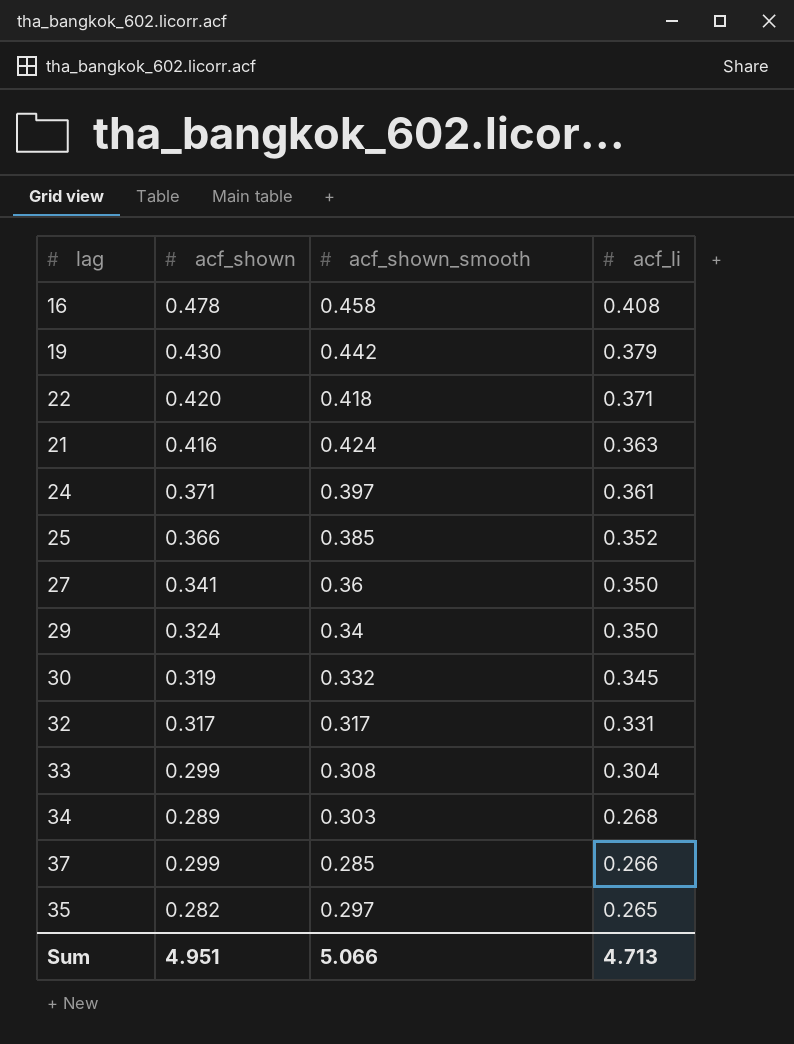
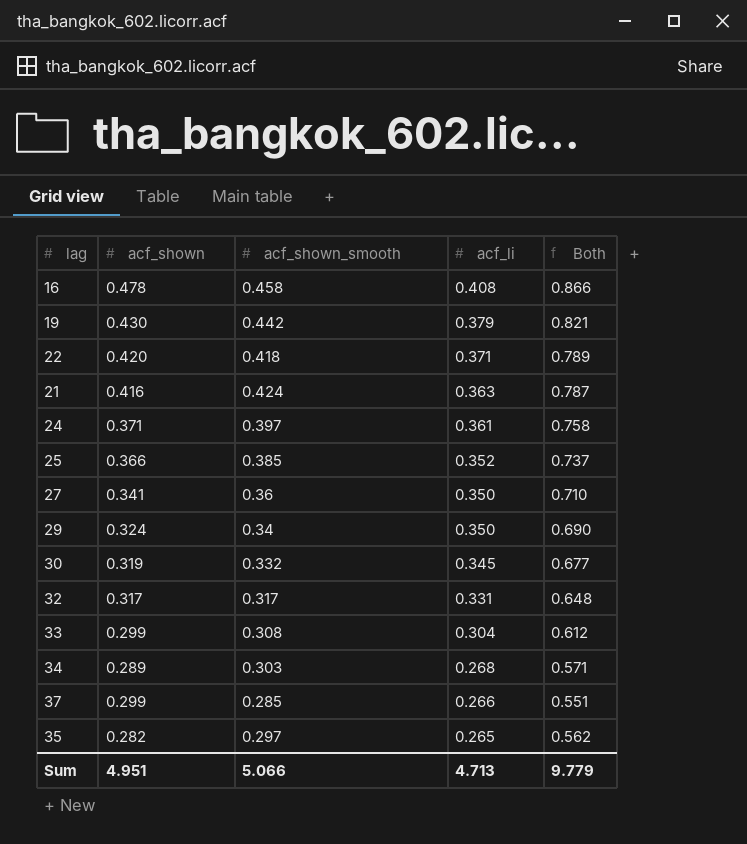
column Both | formula: none -> [acf_shown_smooth] + [acf_li]

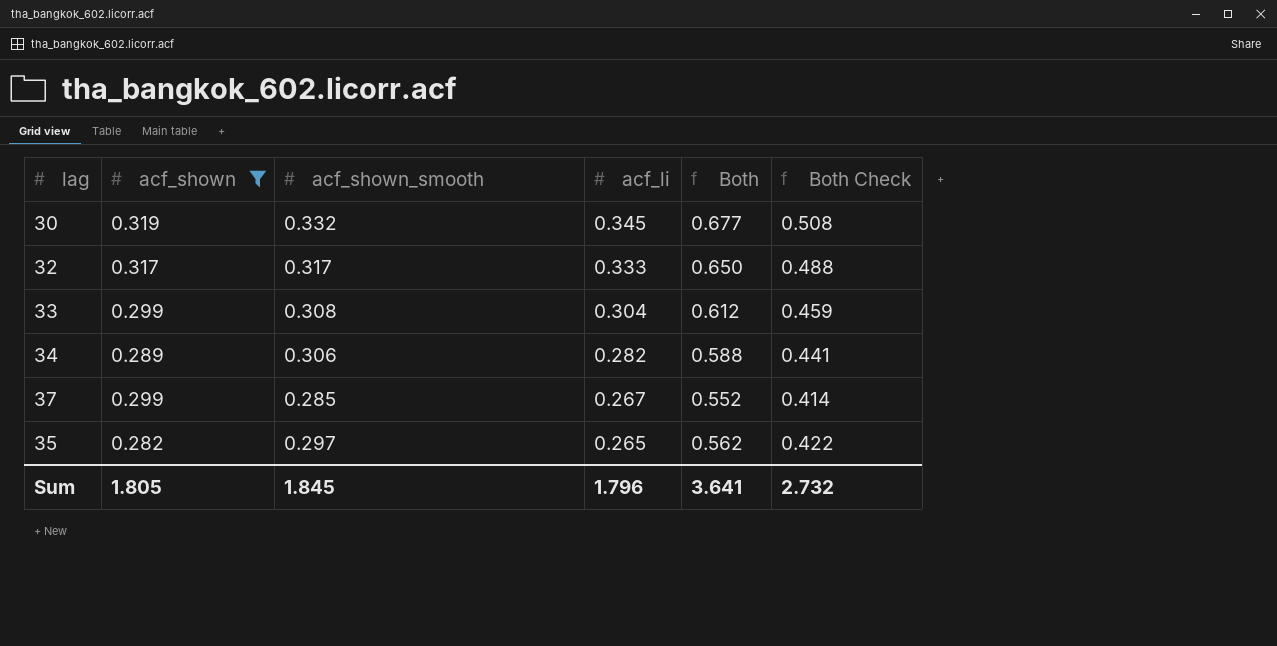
filter: none -> acf_shown <= 0.319
column Both Check | formula: none -> [Both] * 0.75
32 | acf_li: 0.331 -> 0.333
32 | Both: 0.648 -> 0.650
34 | acf_shown_smooth: 0.303 -> 0.306
34 | acf_li: 0.268 -> 0.282
34 | Both: 0.571 -> 0.588
37 | acf_li: 0.266 -> 0.267
37 | Both: 0.551 -> 0.552
Sum | acf_shown: 4.951 -> 1.805
Sum | acf_shown_smooth: 5.066 -> 1.845
Sum | acf_li: 4.713 -> 1.796
Sum | Both: 9.779 -> 3.641

